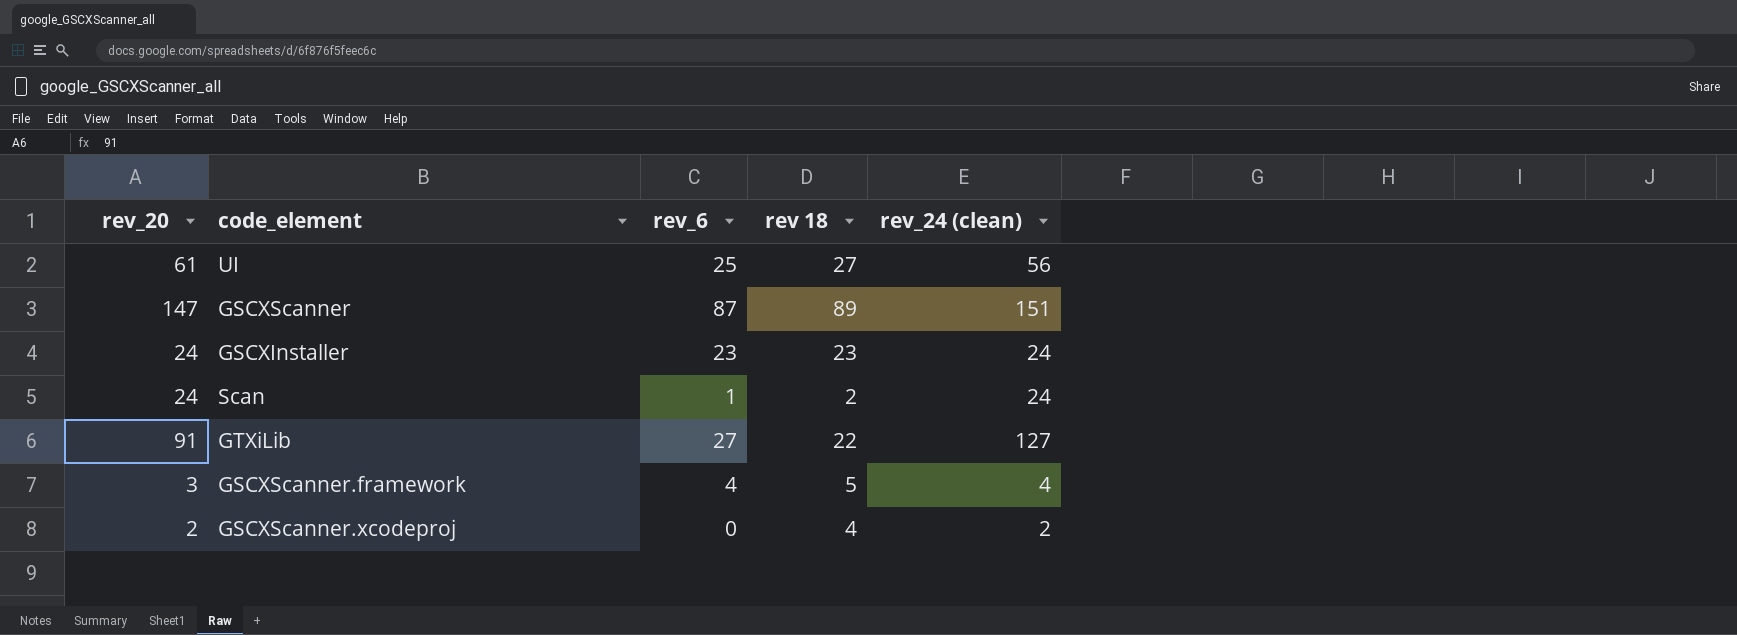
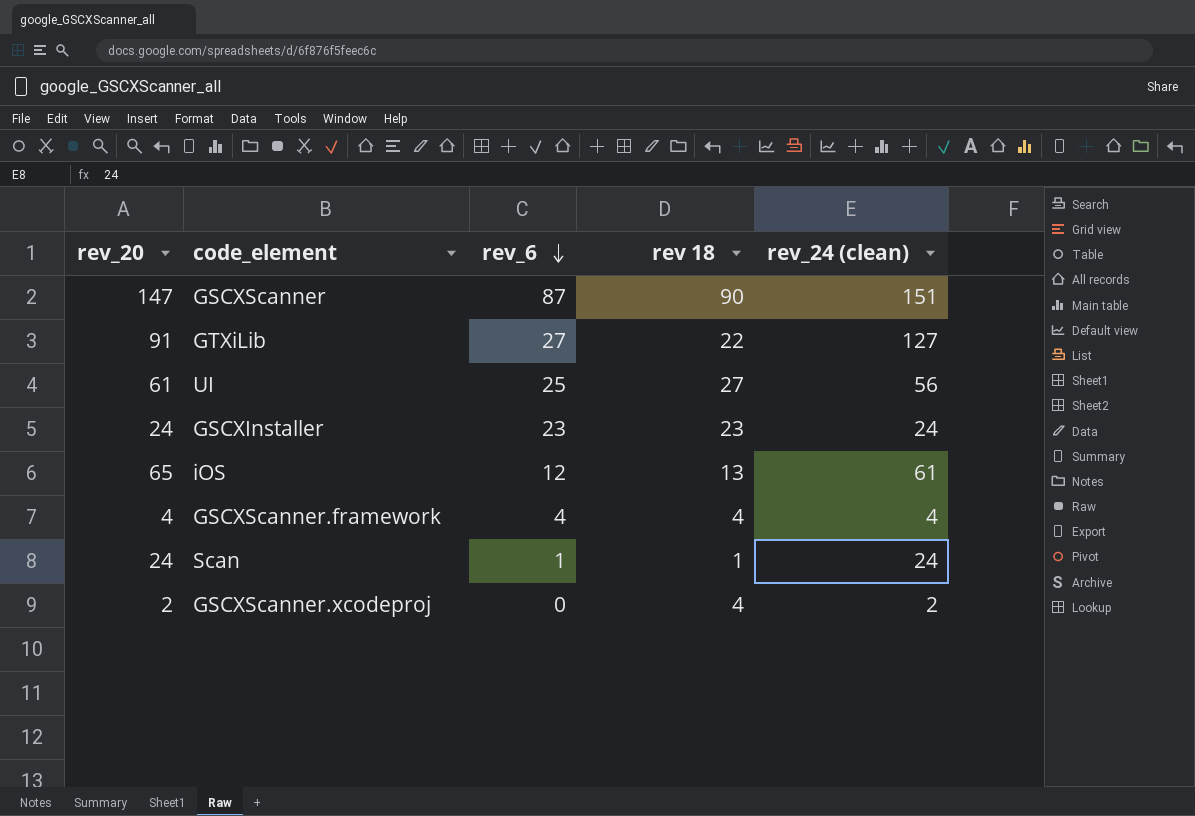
row order: none -> rev_6 descending
GSCXScanner | rev 18: 89 -> 90
row iOS: none -> 65 | 12 | 13 | 61
GSCXScanner.framework | rev_20: 3 -> 4
GSCXScanner.framework | rev 18: 5 -> 4
Scan | rev 18: 2 -> 1

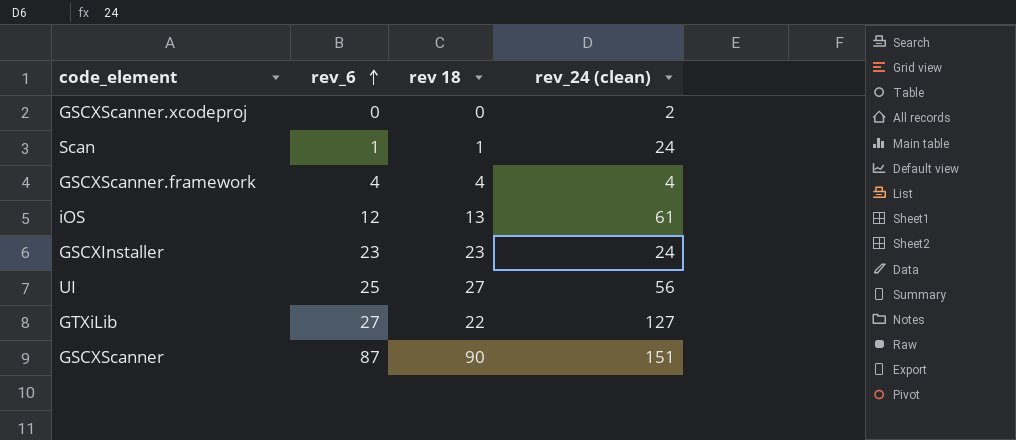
row order: rev_6 descending -> rev_6 ascending
column rev_20 | position: 1 -> none
GSCXScanner.xcodeproj | rev 18: 4 -> 0

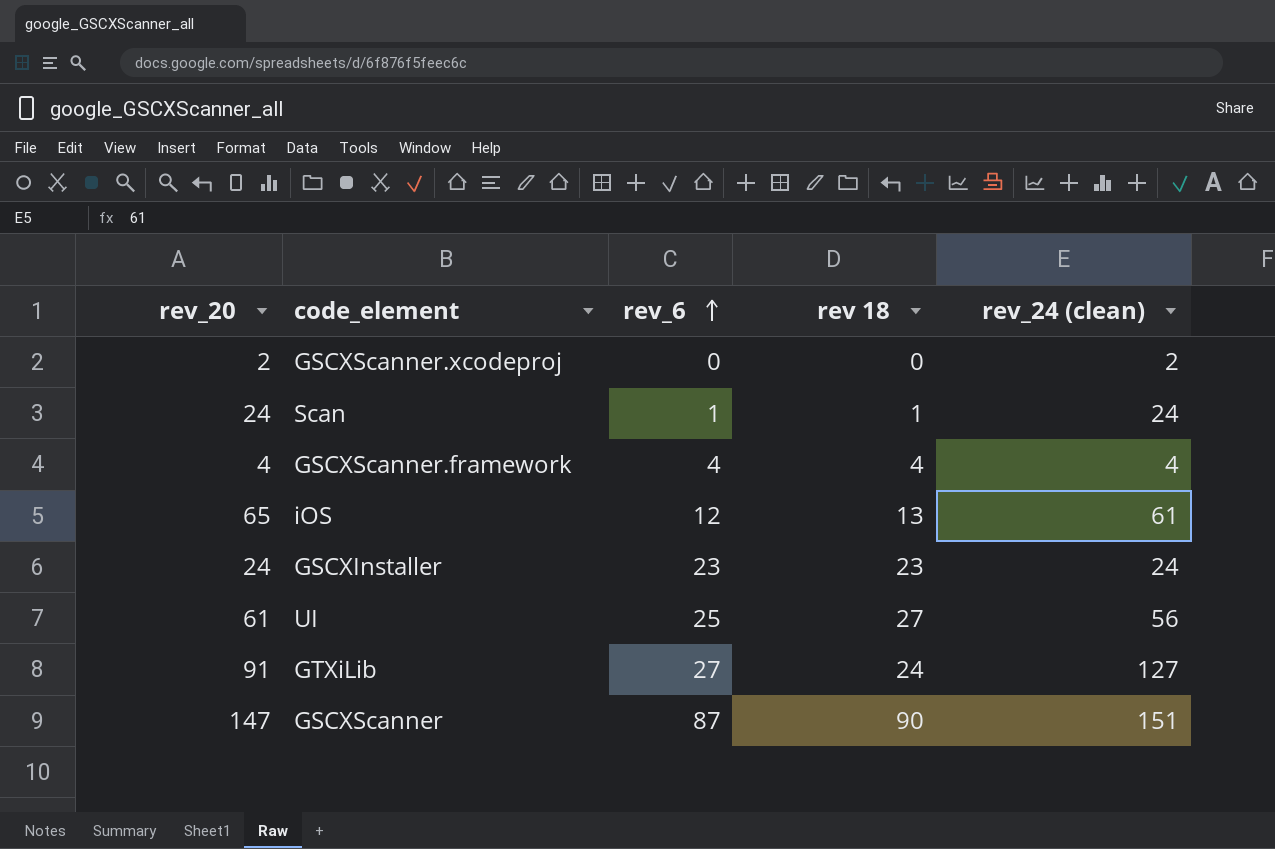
column rev_20 | position: none -> 1
GTXiLib | rev 18: 22 -> 24

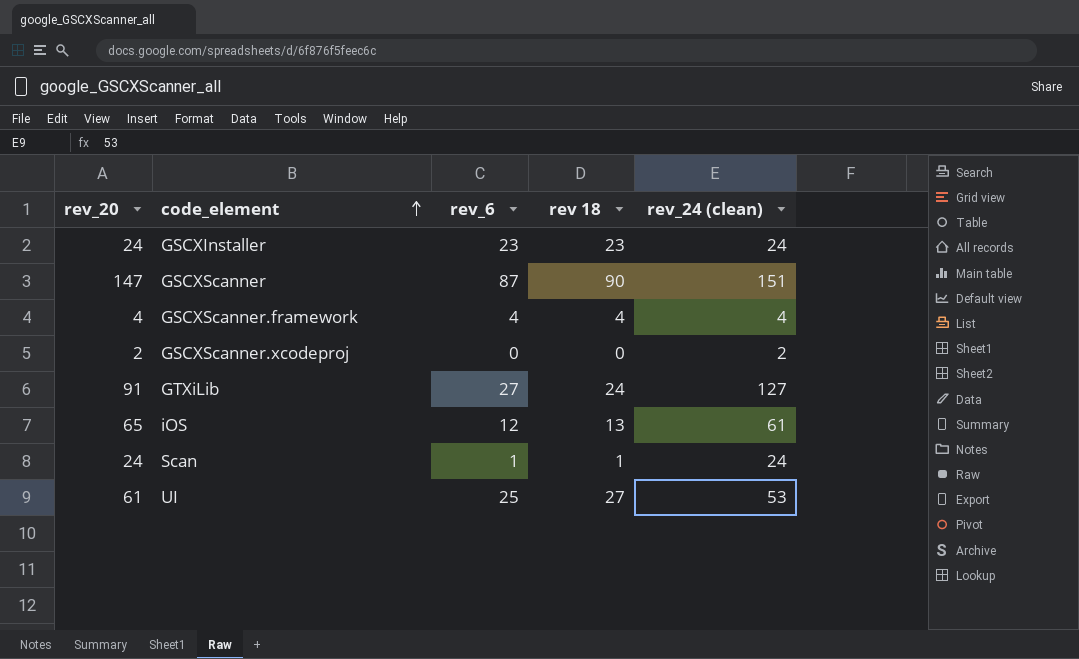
row order: rev_6 ascending -> code_element ascending
UI | rev_24 (clean): 56 -> 53

